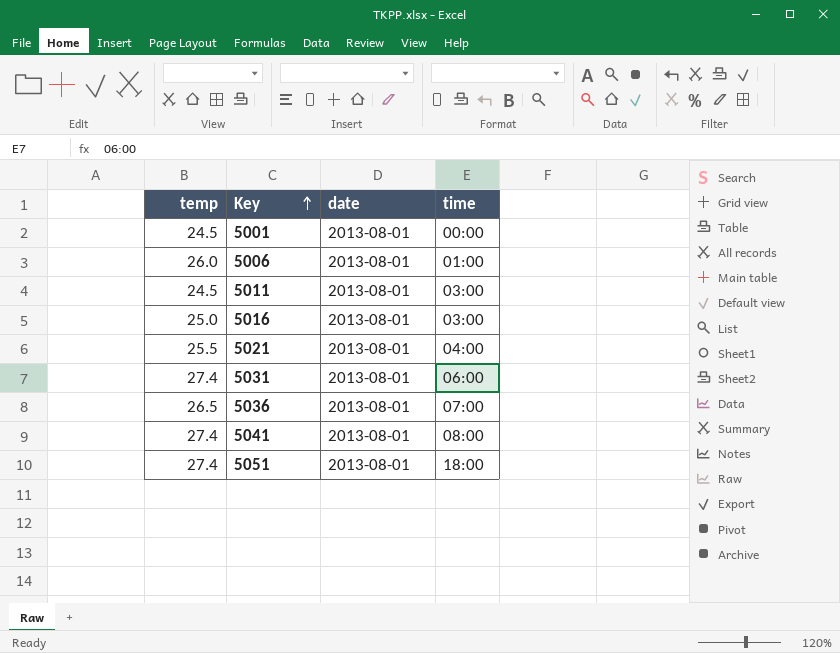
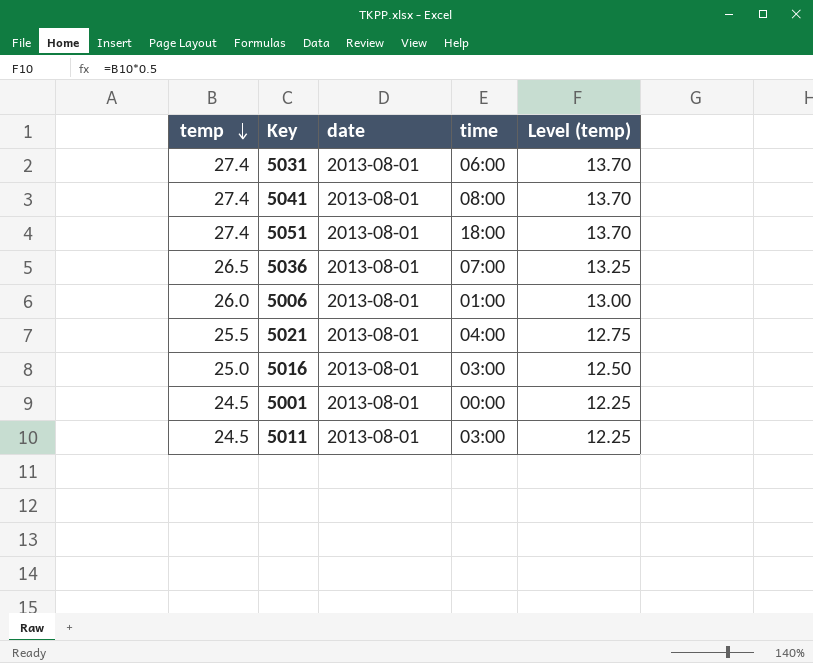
row order: Key ascending -> temp descending
column Level (temp) | formula: none -> [temp] * 0.5

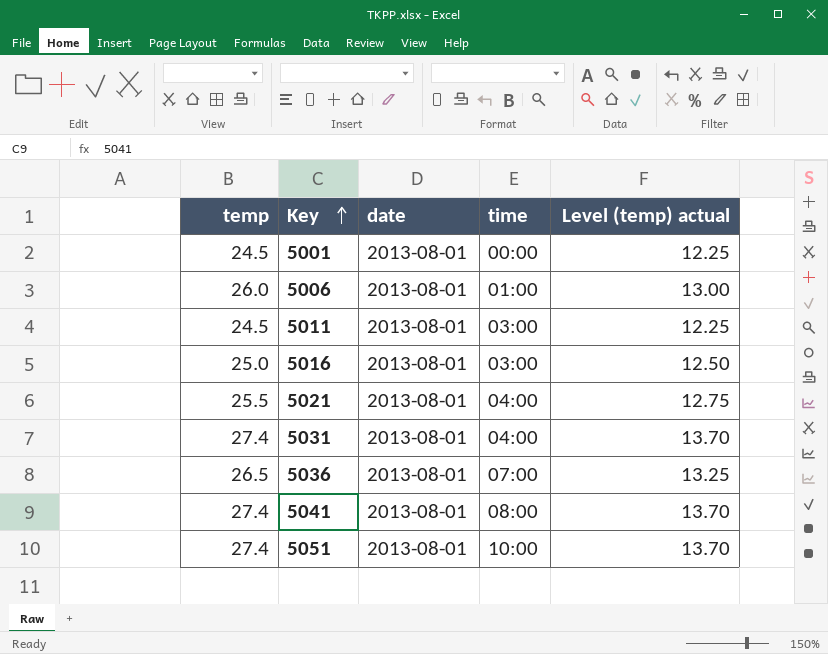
row order: temp descending -> Key ascending
column name: Level (temp) -> Level (temp) actual
5031 | time: 06:00 -> 04:00
5051 | time: 18:00 -> 10:00

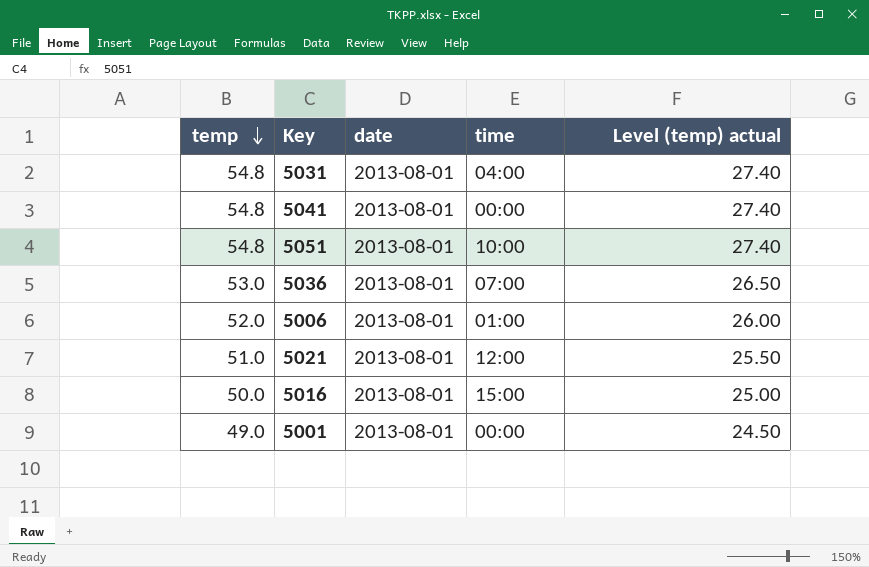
row order: Key ascending -> temp descending
row 5011: 24.5 | 2013-08-01 | 03:00 | 12.25 -> none
5031 | temp: 27.4 -> 54.8
5031 | Level (temp) actual: 13.70 -> 27.40
5041 | temp: 27.4 -> 54.8
5041 | time: 08:00 -> 00:00
5041 | Level (temp) actual: 13.70 -> 27.40
5051 | temp: 27.4 -> 54.8
5051 | Level (temp) actual: 13.70 -> 27.40
5036 | temp: 26.5 -> 53.0
5036 | Level (temp) actual: 13.25 -> 26.50
5006 | temp: 26.0 -> 52.0
5006 | Level (temp) actual: 13.00 -> 26.00
5021 | temp: 25.5 -> 51.0
5021 | time: 04:00 -> 12:00
5021 | Level (temp) actual: 12.75 -> 25.50
5016 | temp: 25.0 -> 50.0
5016 | time: 03:00 -> 15:00
5016 | Level (temp) actual: 12.50 -> 25.00
5001 | temp: 24.5 -> 49.0
5001 | Level (temp) actual: 12.25 -> 24.50

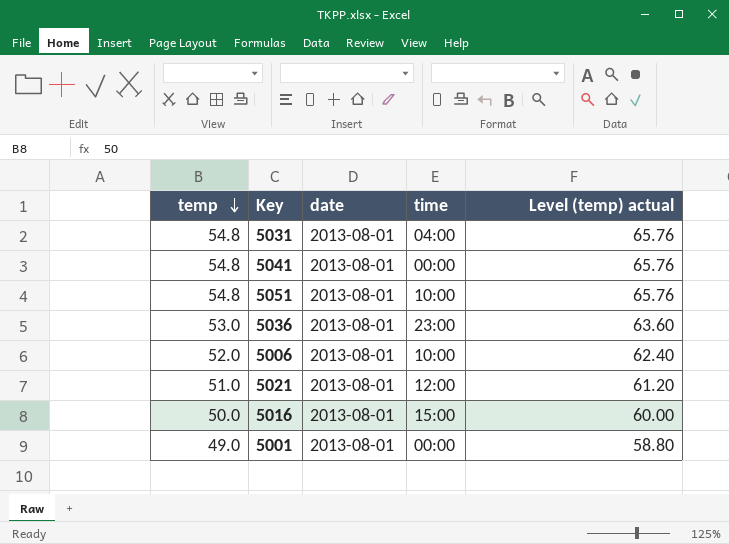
column Level (temp) actual | formula: [temp] * 0.5 -> [temp] * 1.2
5036 | time: 07:00 -> 23:00
5006 | time: 01:00 -> 10:00

